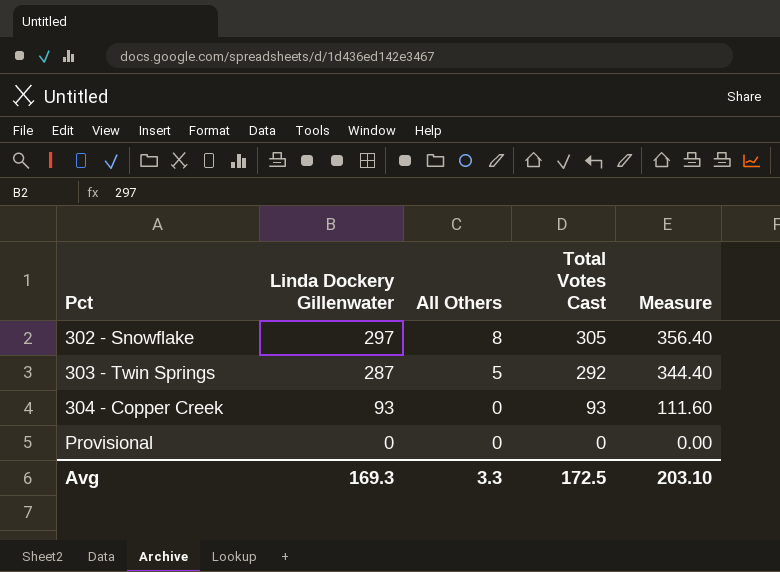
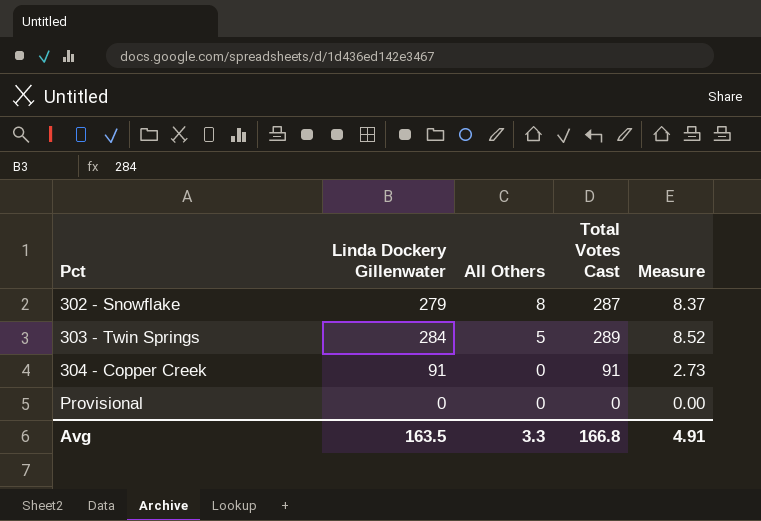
column Measure | formula: [Linda Dockery Gillenwater] * 1.2 -> [Linda Dockery Gillenwater] * 0.03
302 - Snowflake | Linda Dockery Gillenwater: 297 -> 279
302 - Snowflake | Total Votes Cast: 305 -> 287
303 - Twin Springs | Linda Dockery Gillenwater: 287 -> 284
303 - Twin Springs | Total Votes Cast: 292 -> 289
304 - Copper Creek | Linda Dockery Gillenwater: 93 -> 91
304 - Copper Creek | Total Votes Cast: 93 -> 91
Avg | Linda Dockery Gillenwater: 169.3 -> 163.5
Avg | Total Votes Cast: 172.5 -> 166.8
Avg | Measure: 203.10 -> 4.91

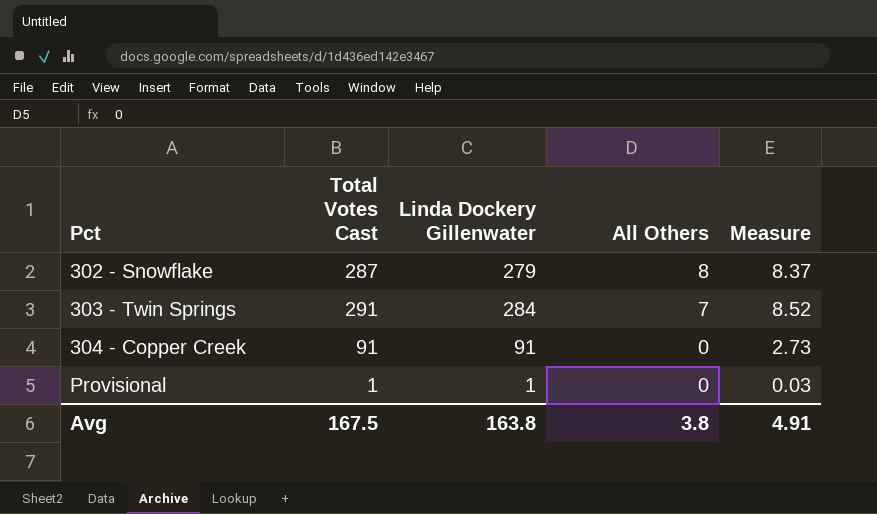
column Total Votes Cast | position: 4 -> 2
303 - Twin Springs | Total Votes Cast: 289 -> 291
303 - Twin Springs | All Others: 5 -> 7
Provisional | Total Votes Cast: 0 -> 1
Provisional | Linda Dockery Gillenwater: 0 -> 1
Provisional | Measure: 0.00 -> 0.03
Avg | Total Votes Cast: 166.8 -> 167.5
Avg | Linda Dockery Gillenwater: 163.5 -> 163.8
Avg | All Others: 3.3 -> 3.8

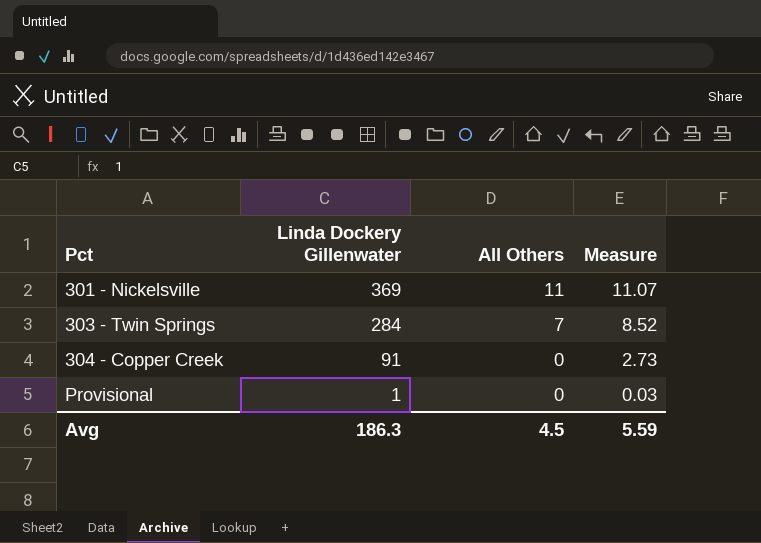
column Total Votes Cast | formula: [Linda Dockery Gillenwater] + [All Others] -> none
row 302 - Snowflake: 287 | 279 | 8 | 8.37 -> none
row 301 - Nickelsville: none -> 369 | 11 | 11.07
Avg | Linda Dockery Gillenwater: 163.8 -> 186.3
Avg | All Others: 3.8 -> 4.5
Avg | Measure: 4.91 -> 5.59

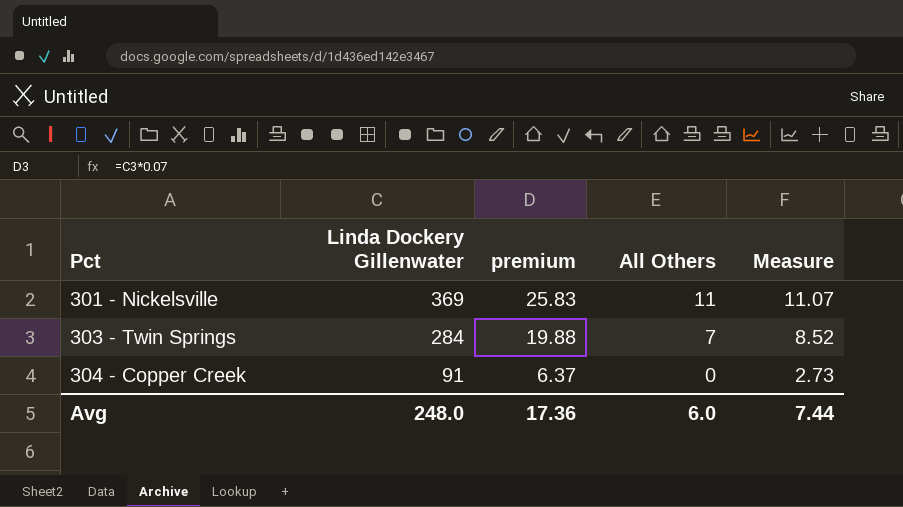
column premium | formula: none -> [Linda Dockery Gillenwater] * 0.07
row Provisional: 1 | 0 | 0.03 -> none
Avg | Linda Dockery Gillenwater: 186.3 -> 248.0
Avg | All Others: 4.5 -> 6.0
Avg | Measure: 5.59 -> 7.44

